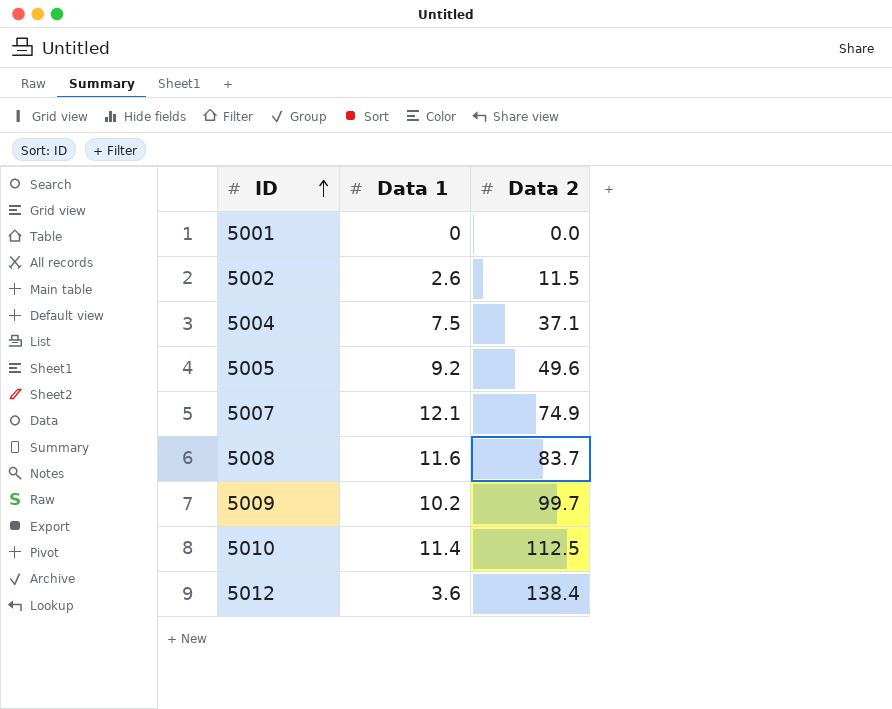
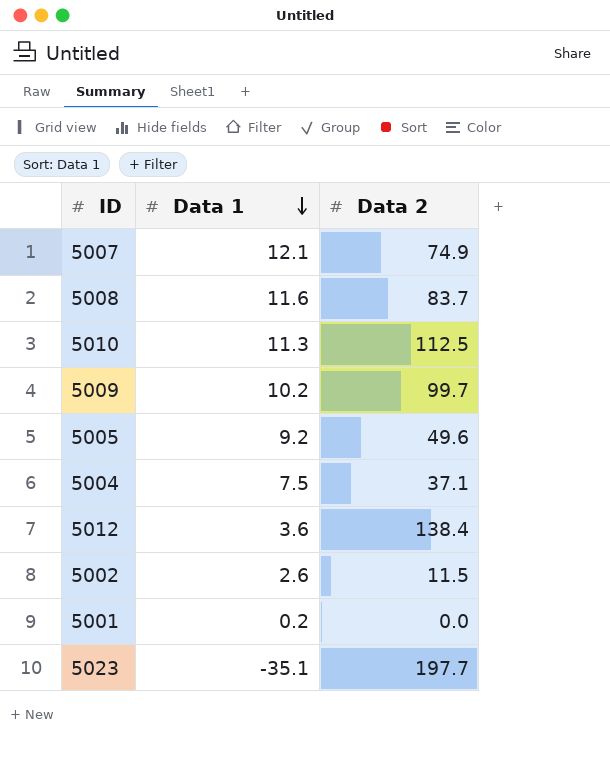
row order: ID ascending -> Data 1 descending
5010 | Data 1: 11.4 -> 11.3
5001 | Data 1: 0 -> 0.2
row 5023: none -> -35.1 | 197.7

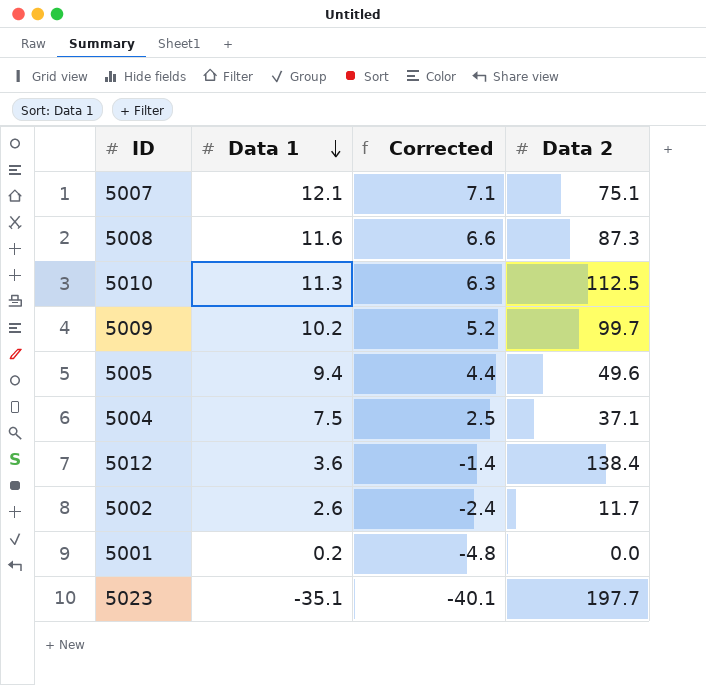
column Corrected | formula: none -> [Data 1] - 5
5007 | Data 2: 74.9 -> 75.1
5008 | Data 2: 83.7 -> 87.3
5005 | Data 1: 9.2 -> 9.4
5002 | Data 2: 11.5 -> 11.7

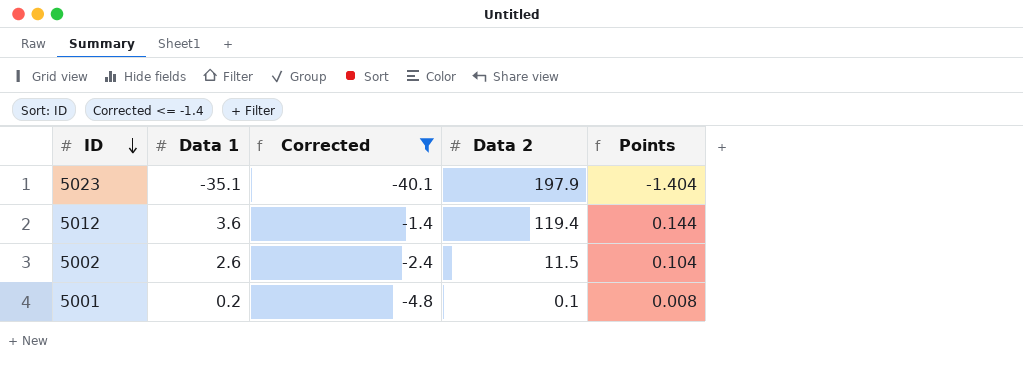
filter: none -> Corrected <= -1.4
row order: Data 1 descending -> ID descending
column Points | formula: none -> [Data 1] * 0.04
5023 | Data 2: 197.7 -> 197.9
5012 | Data 2: 138.4 -> 119.4
5002 | Data 2: 11.7 -> 11.5
5001 | Data 2: 0.0 -> 0.1

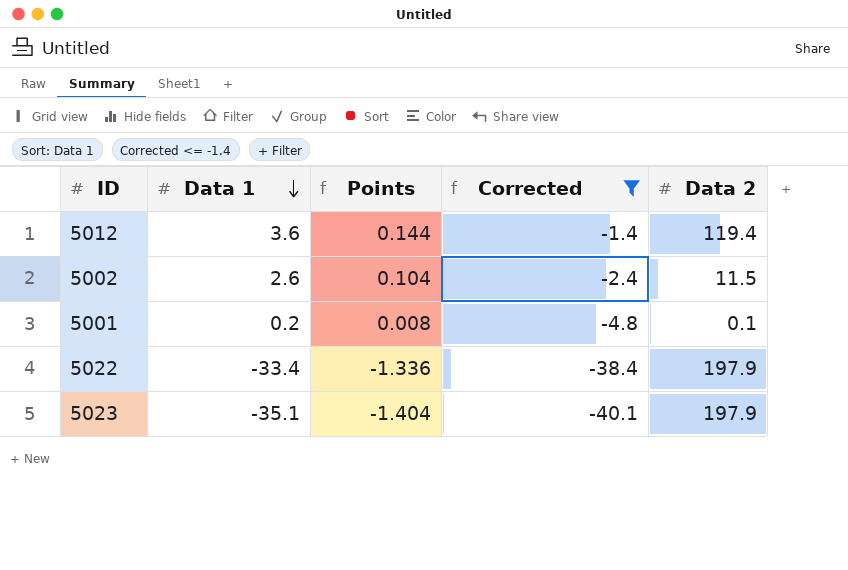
row order: ID descending -> Data 1 descending
column Points | position: 5 -> 3
row 5022: none -> -33.4 | -1.336 | -38.4 | 197.9

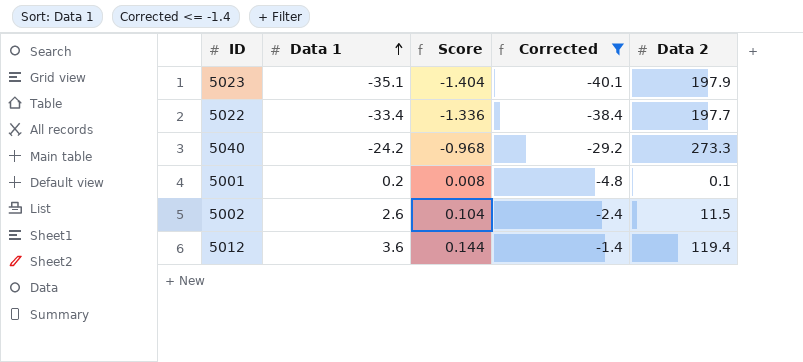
row order: Data 1 descending -> Data 1 ascending
column name: Points -> Score
5022 | Data 2: 197.9 -> 197.7
row 5040: none -> -24.2 | -0.968 | -29.2 | 273.3

